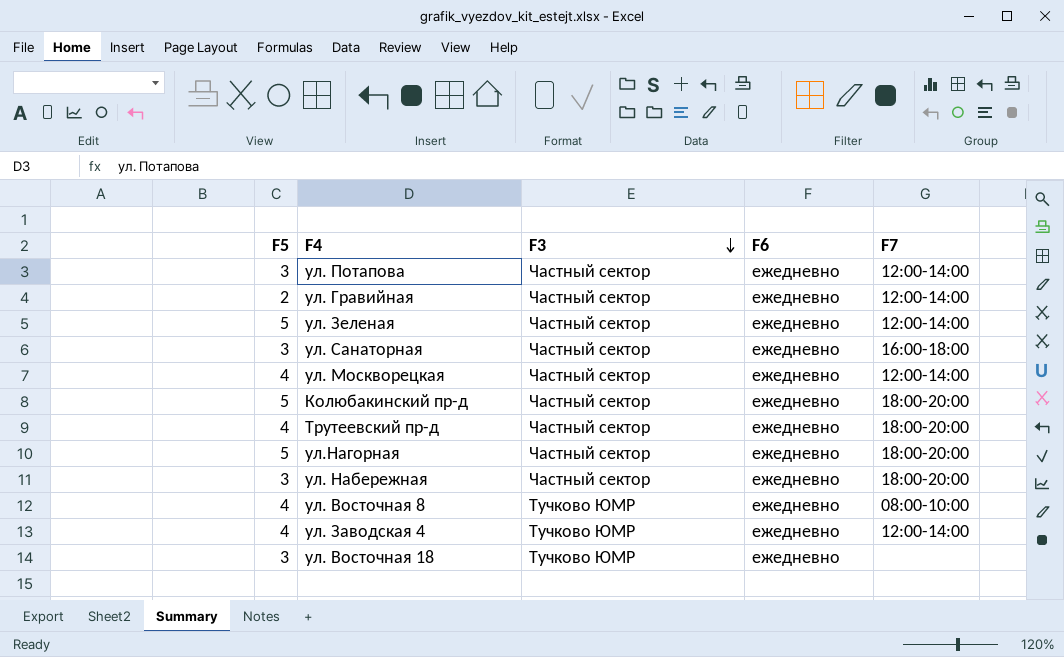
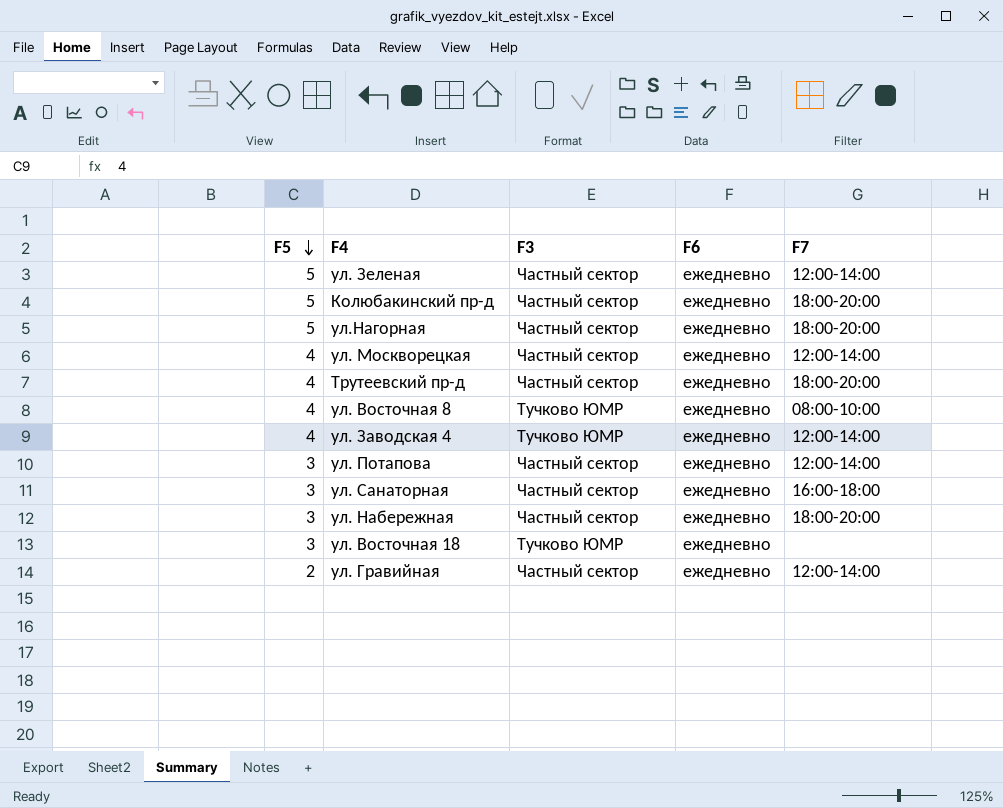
row order: F3 descending -> F5 descending

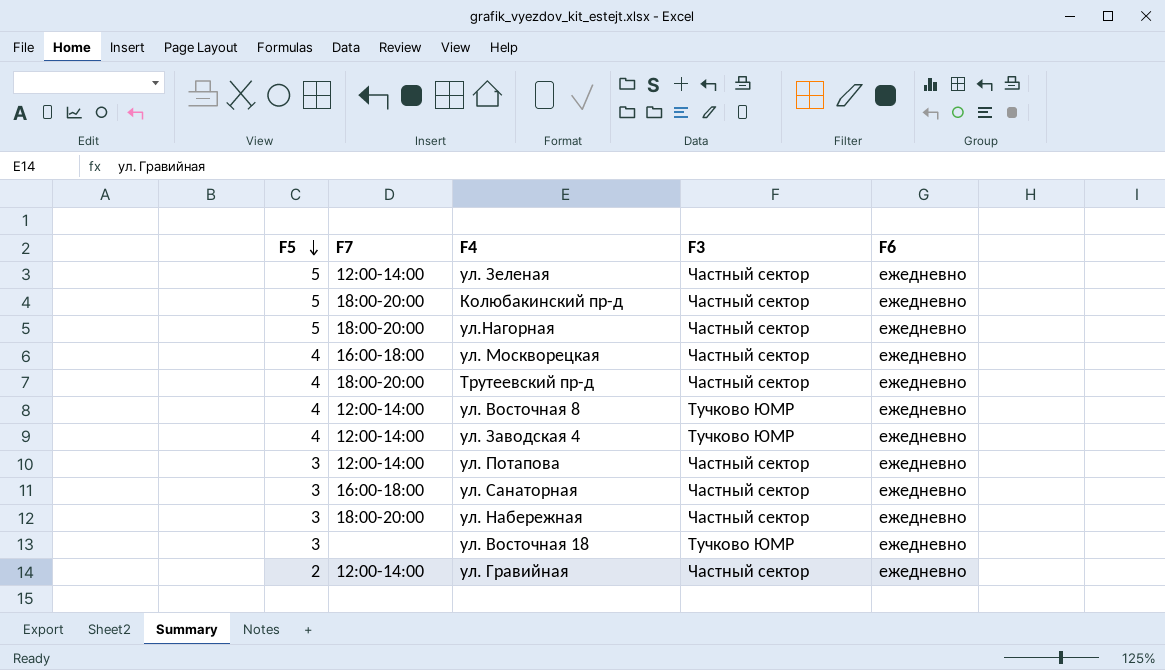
column F7 | position: 5 -> 2
ул. Москворецкая | F7: 12:00-14:00 -> 16:00-18:00
ул. Восточная 8 | F7: 08:00-10:00 -> 12:00-14:00

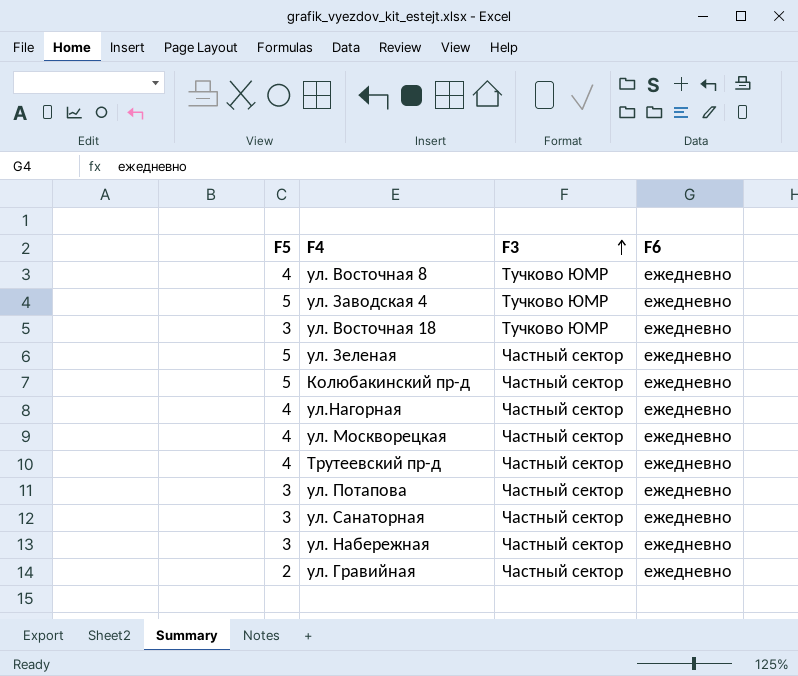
row order: F5 descending -> F3 ascending
column F7 | position: 2 -> none
ул. Заводская 4 | F5: 4 -> 5
ул.Нагорная | F5: 5 -> 4

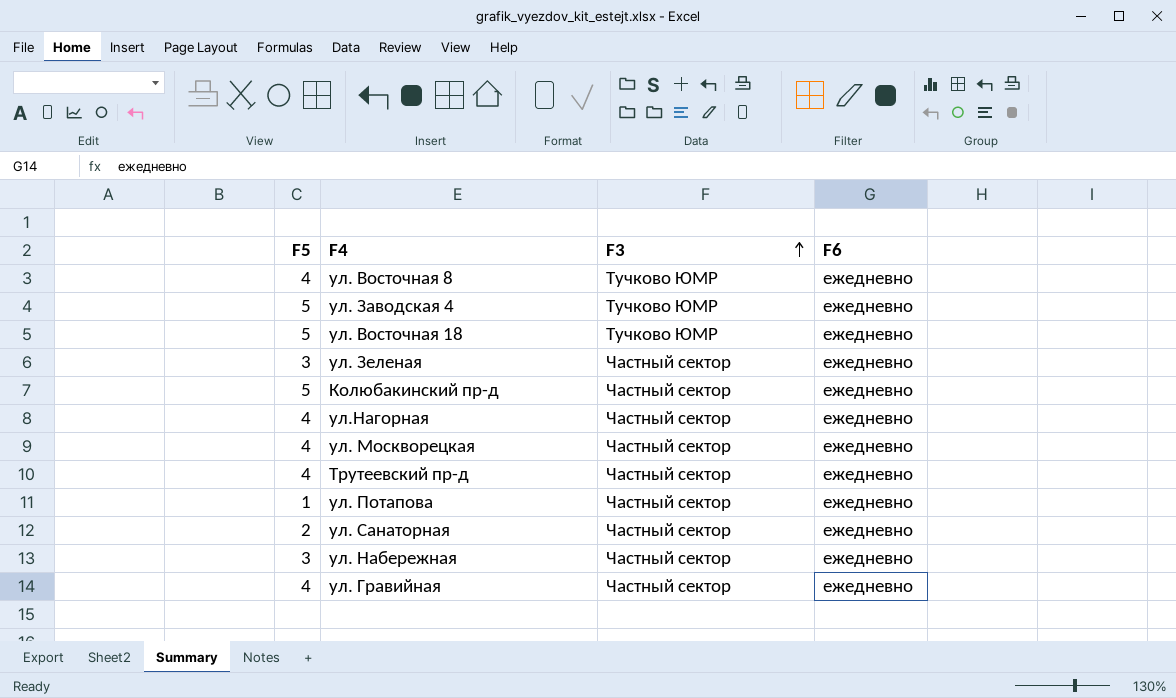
ул. Восточная 18 | F5: 3 -> 5
ул. Зеленая | F5: 5 -> 3
ул. Потапова | F5: 3 -> 1
ул. Санаторная | F5: 3 -> 2
ул. Гравийная | F5: 2 -> 4

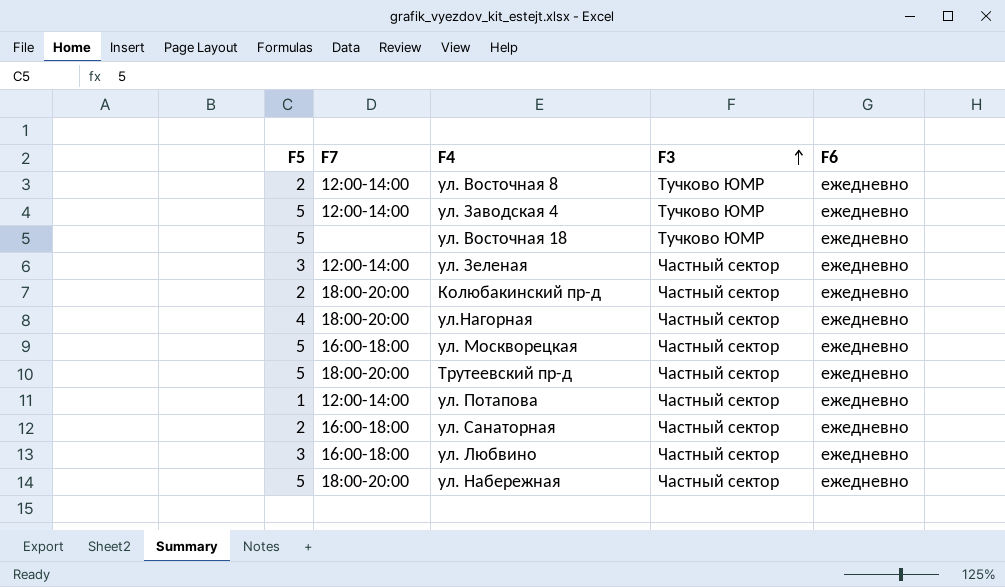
column F7 | position: none -> 2
row ул. Гравийная: 4 | Частный сектор | ежедневно -> none
ул. Восточная 8 | F5: 4 -> 2
Колюбакинский пр-д | F5: 5 -> 2
ул. Москворецкая | F5: 4 -> 5
Трутеевский пр-д | F5: 4 -> 5
row ул. Любвино: none -> 3 | 16:00-18:00 | Частный сектор | ежедневно
ул. Набережная | F5: 3 -> 5

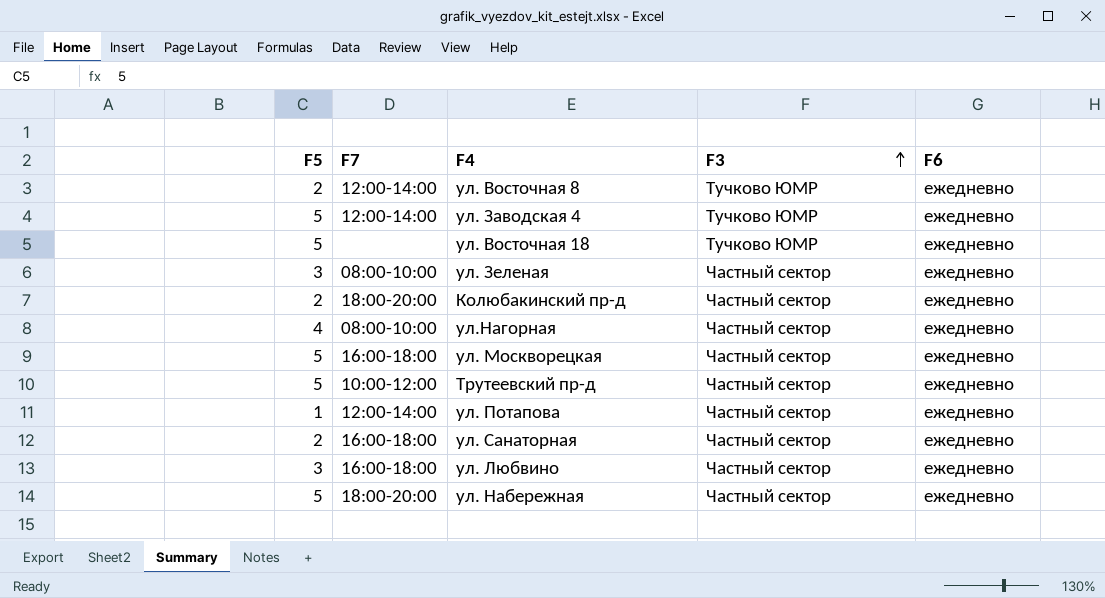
ул. Зеленая | F7: 12:00-14:00 -> 08:00-10:00
ул.Нагорная | F7: 18:00-20:00 -> 08:00-10:00
Трутеевский пр-д | F7: 18:00-20:00 -> 10:00-12:00

